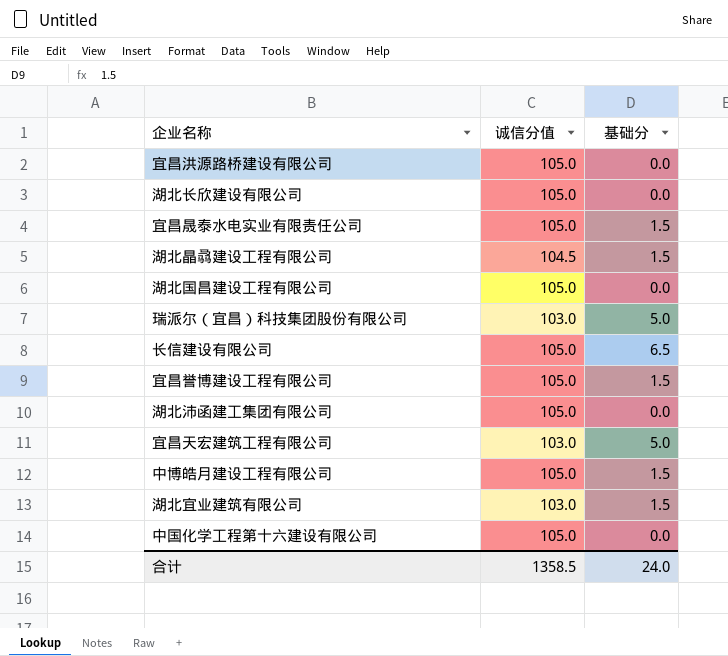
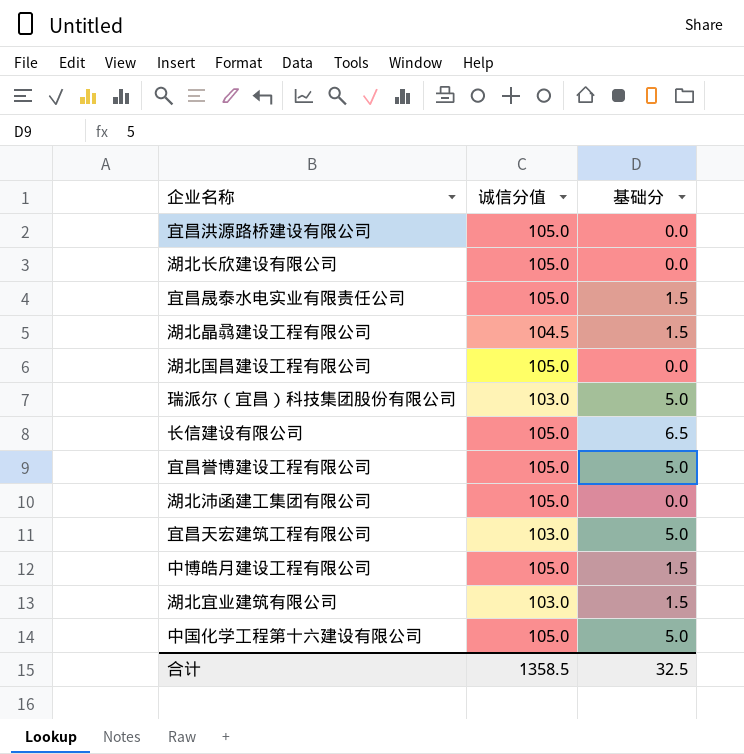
宜昌誉博建设工程有限公司 | 基础分: 1.5 -> 5.0
中国化学工程第十六建设有限公司 | 基础分: 0.0 -> 5.0
合计 | 基础分: 24.0 -> 32.5

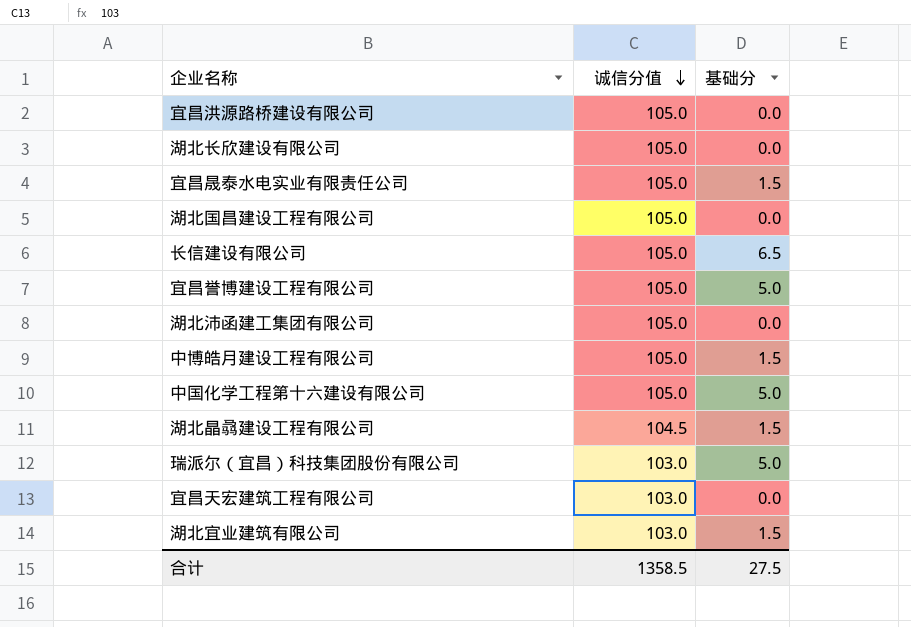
row order: none -> 诚信分值 descending
宜昌天宏建筑工程有限公司 | 基础分: 5.0 -> 0.0
合计 | 基础分: 32.5 -> 27.5

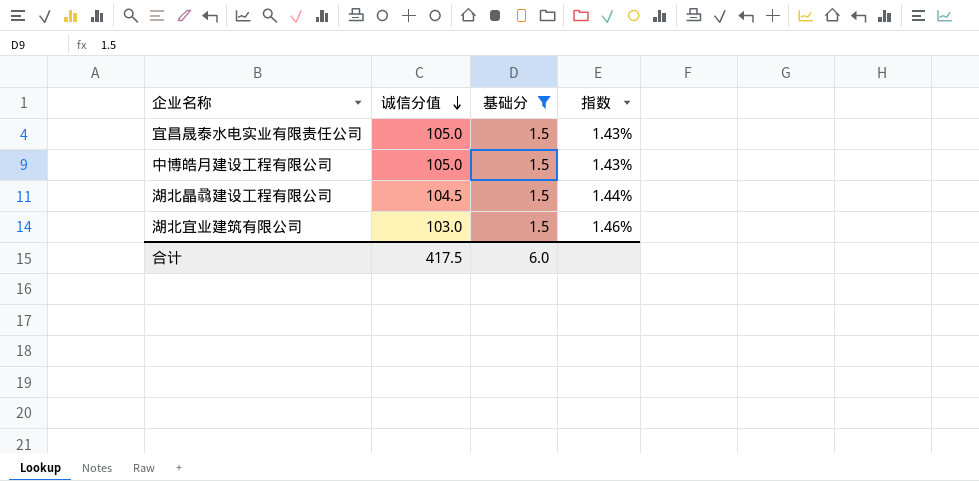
filter: none -> 基础分 = 1.5
column 指数 | formula: none -> [基础分] / [诚信分值]
合计 | 诚信分值: 1358.5 -> 417.5
合计 | 基础分: 27.5 -> 6.0

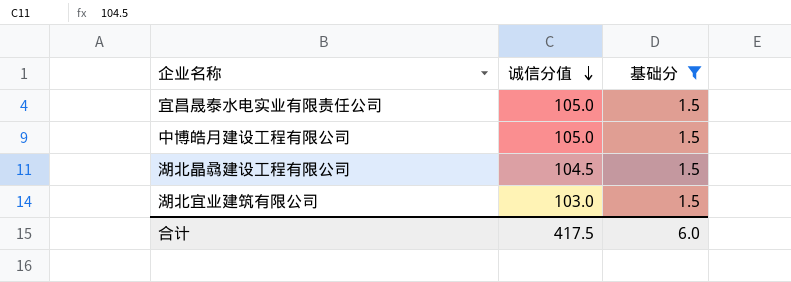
column 指数 | formula: [基础分] / [诚信分值] -> none

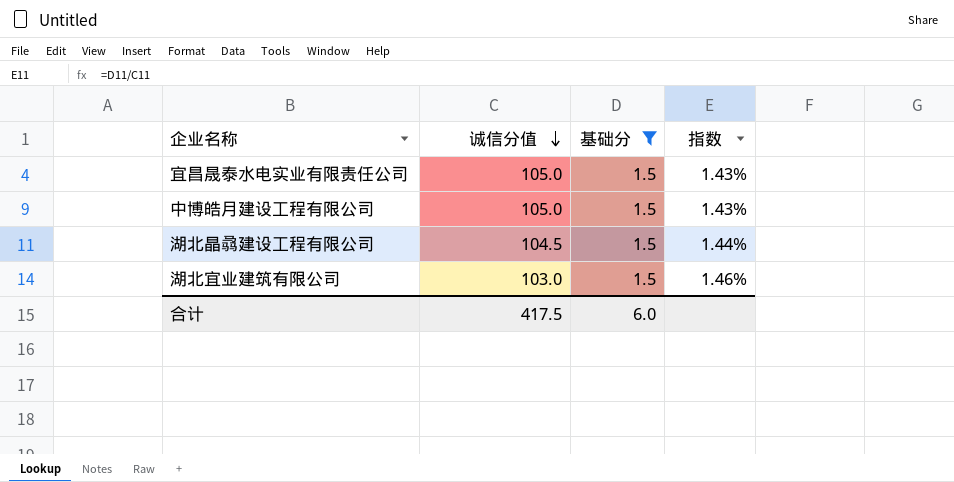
column 指数 | formula: none -> [基础分] / [诚信分值]

